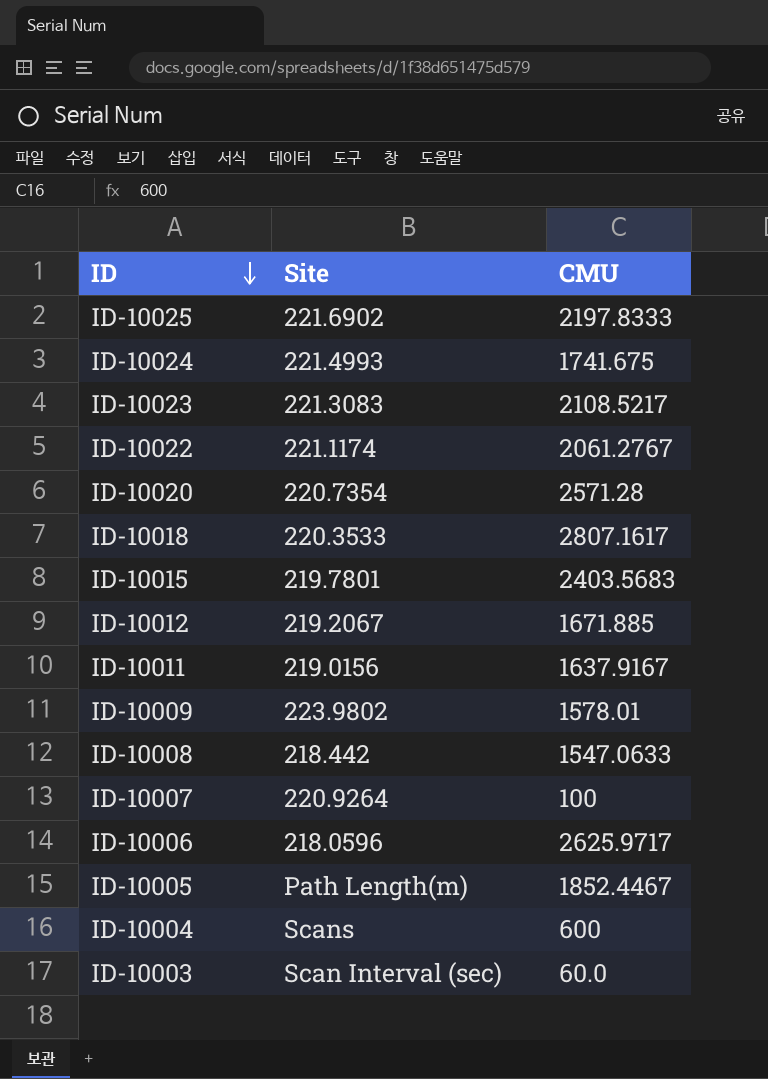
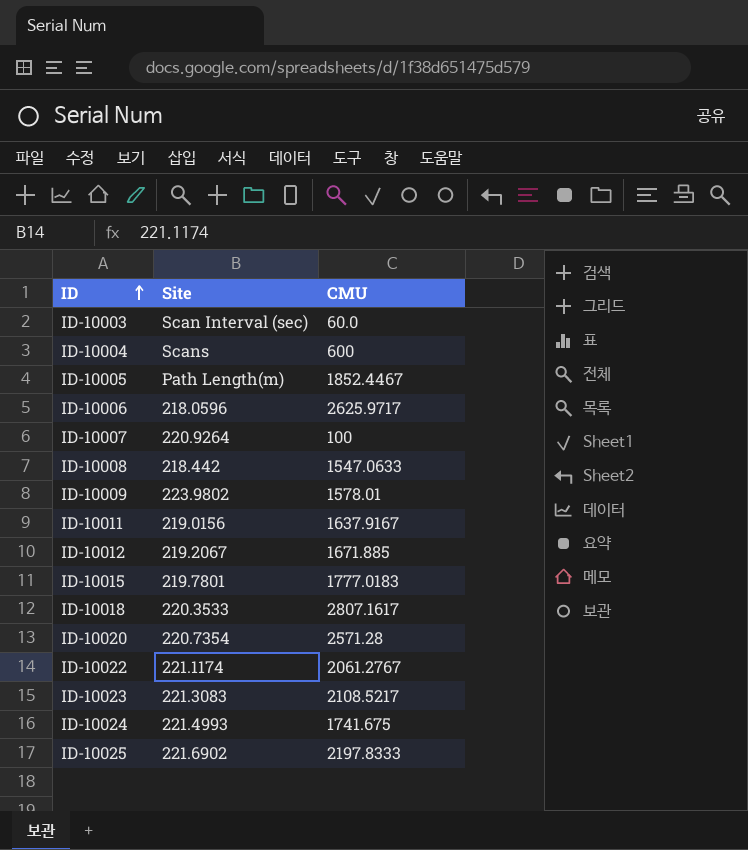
row order: ID descending -> ID ascending
ID-10015 | CMU: 2403.5683 -> 1777.0183

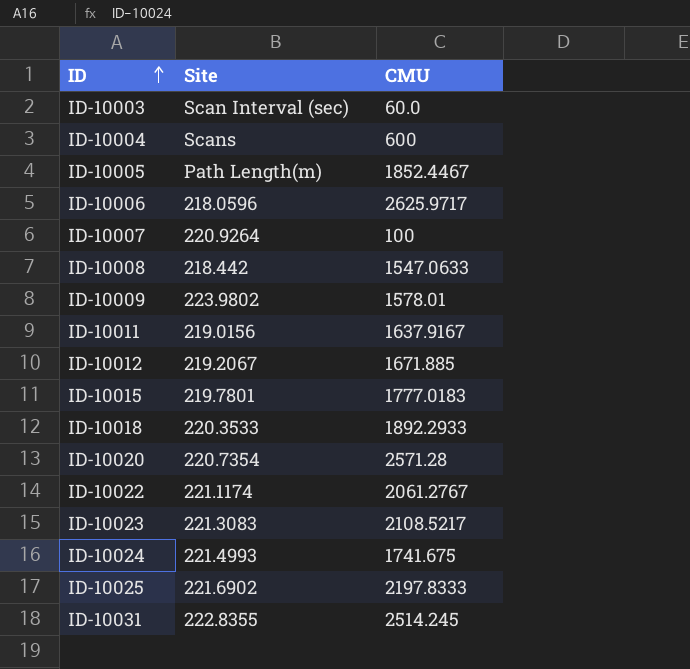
ID-10018 | CMU: 2807.1617 -> 1892.2933
row ID-10031: none -> 222.8355 | 2514.245

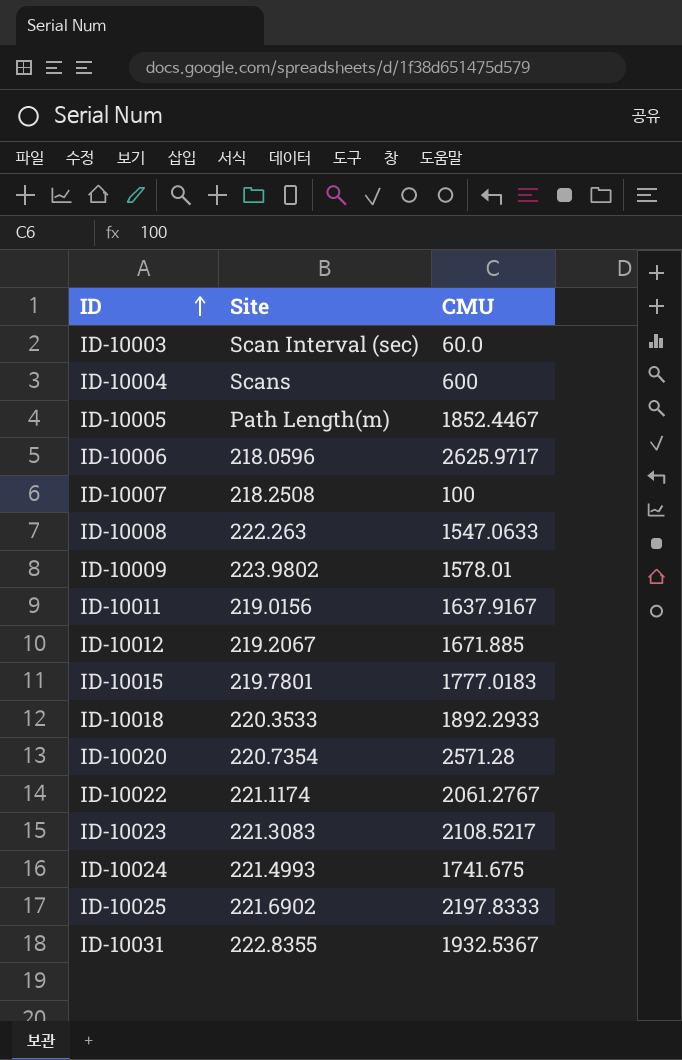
ID-10007 | Site: 220.9264 -> 218.2508
ID-10008 | Site: 218.442 -> 222.263
ID-10031 | CMU: 2514.245 -> 1932.5367

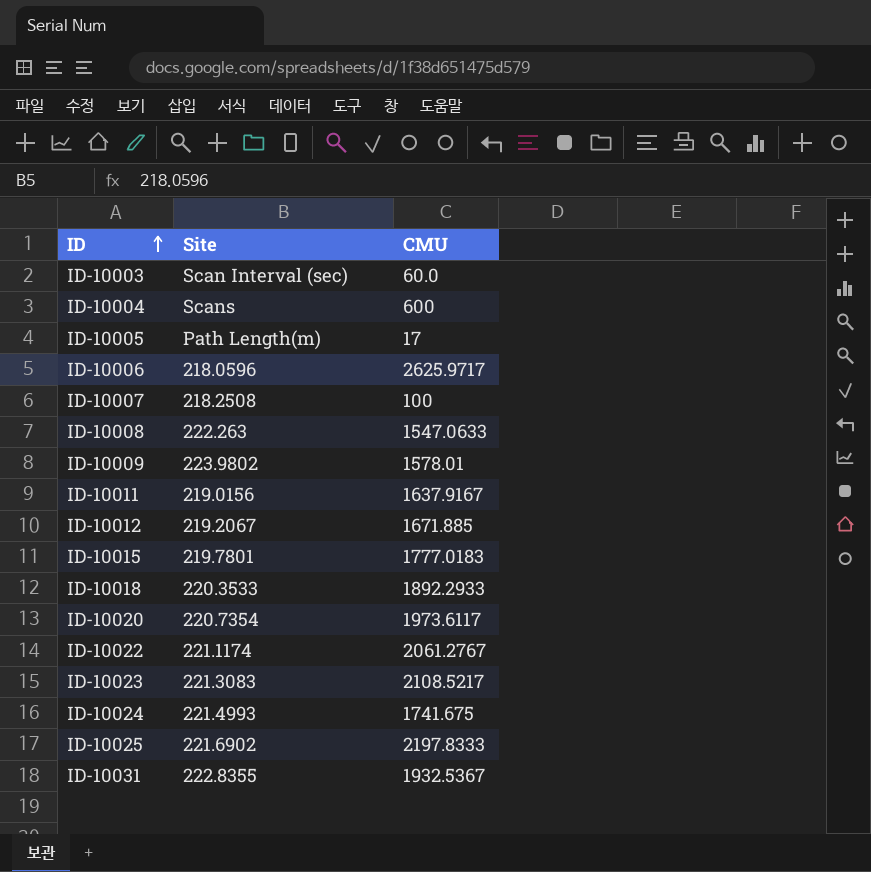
ID-10005 | CMU: 1852.4467 -> 17
ID-10020 | CMU: 2571.28 -> 1973.6117

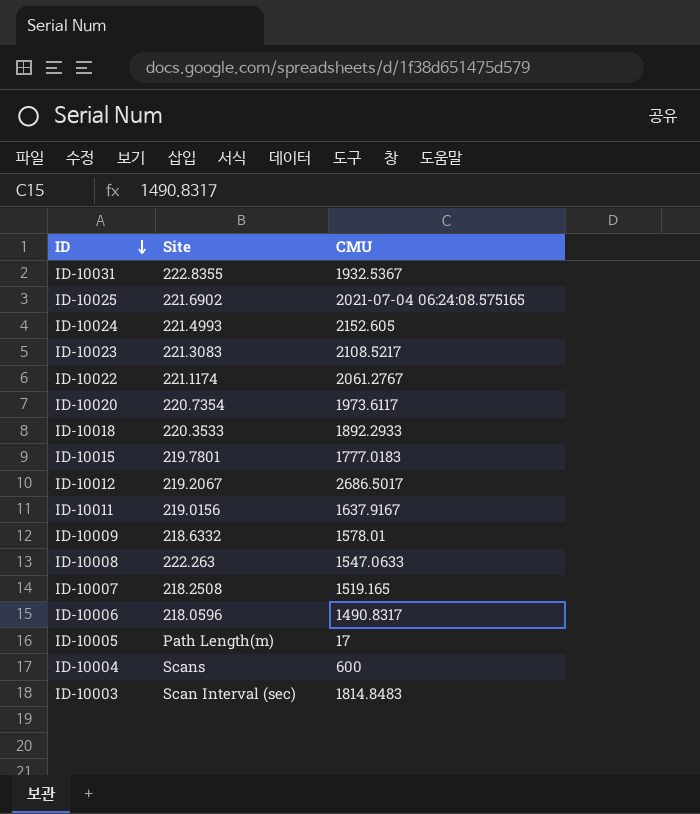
row order: ID ascending -> ID descending
ID-10025 | CMU: 2197.8333 -> 2021-07-04 06:24:08.575165
ID-10024 | CMU: 1741.675 -> 2152.605
ID-10012 | CMU: 1671.885 -> 2686.5017
ID-10009 | Site: 223.9802 -> 218.6332
ID-10007 | CMU: 100 -> 1519.165
ID-10006 | CMU: 2625.9717 -> 1490.8317
ID-10003 | CMU: 60.0 -> 1814.8483

